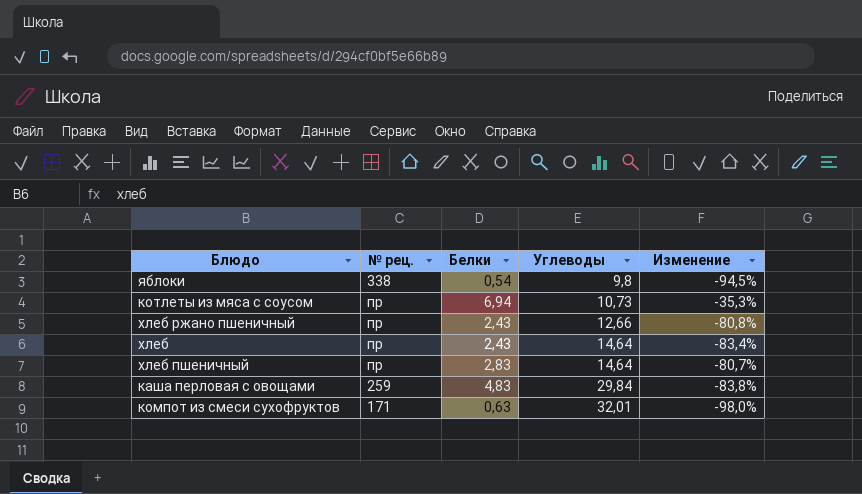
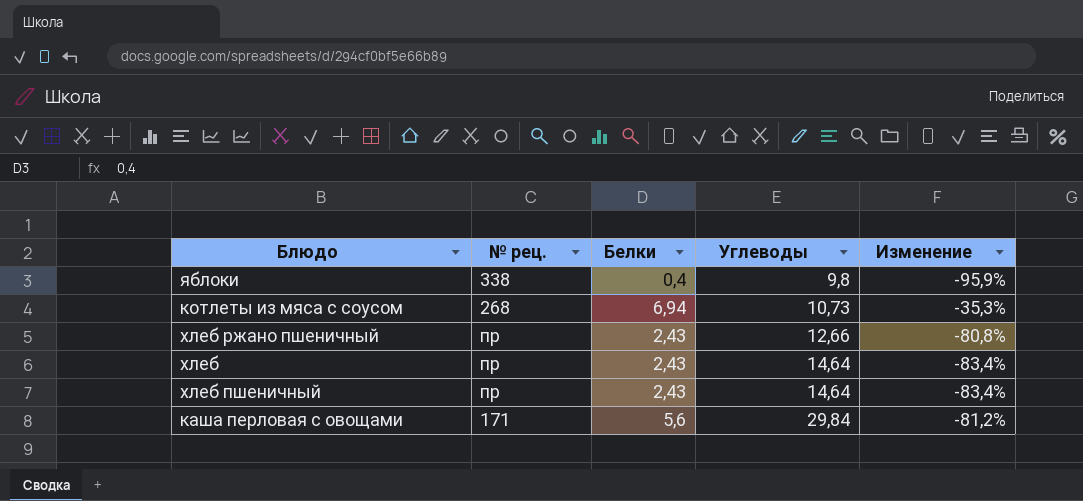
row компот из смеси сухофруктов: 171 | 0,63 | 32,01 | -98,0% -> none
яблоки | Белки: 0,54 -> 0,4
яблоки | Изменение: -94,5% -> -95,9%
котлеты из мяса с соусом | № рец.: пр -> 268
хлеб пшеничный | Белки: 2,83 -> 2,43
хлеб пшеничный | Изменение: -80,7% -> -83,4%
каша перловая с овощами | № рец.: 259 -> 171
каша перловая с овощами | Белки: 4,83 -> 5,6
каша перловая с овощами | Изменение: -83,8% -> -81,2%

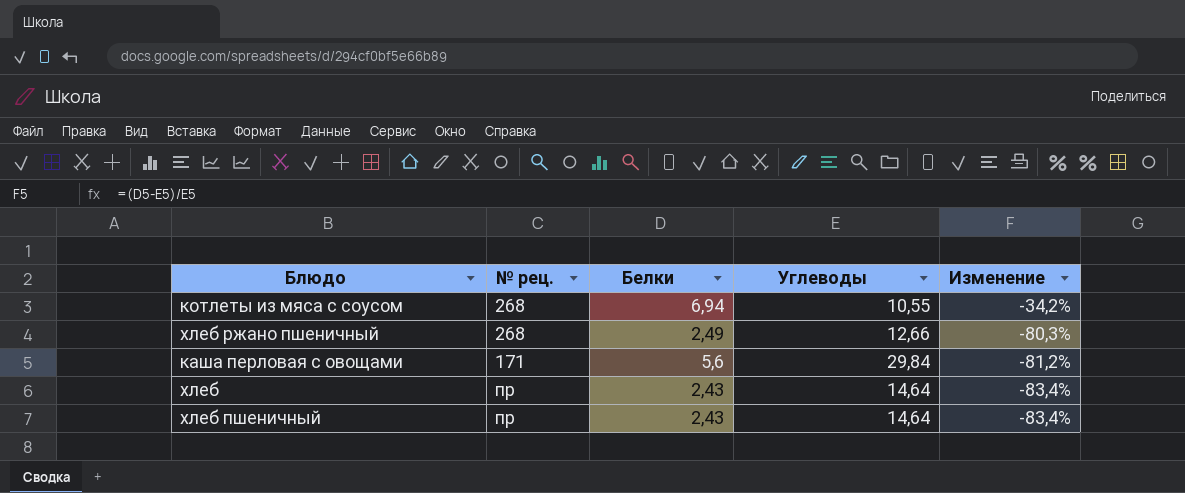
row order: Углеводы ascending -> Изменение descending
row яблоки: 338 | 0,4 | 9,8 | -95,9% -> none
котлеты из мяса с соусом | Углеводы: 10,73 -> 10,55
котлеты из мяса с соусом | Изменение: -35,3% -> -34,2%
хлеб ржано пшеничный | № рец.: пр -> 268
хлеб ржано пшеничный | Белки: 2,43 -> 2,49
хлеб ржано пшеничный | Изменение: -80,8% -> -80,3%

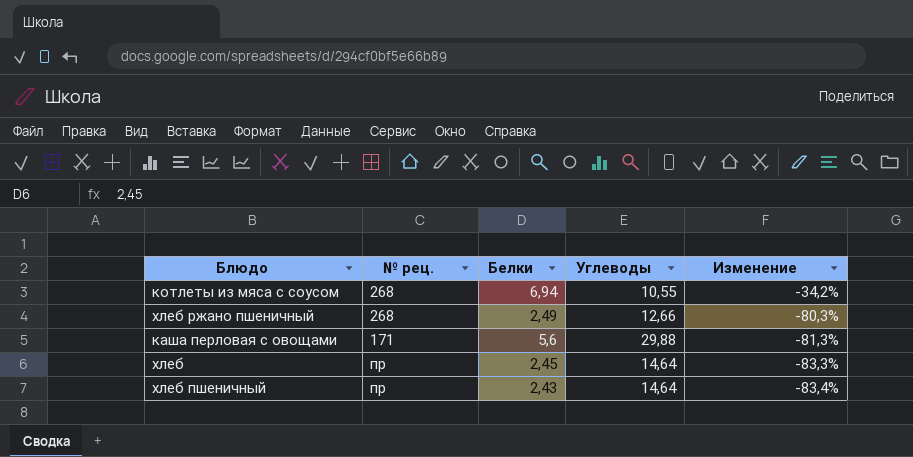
каша перловая с овощами | Углеводы: 29,84 -> 29,88
каша перловая с овощами | Изменение: -81,2% -> -81,3%
хлеб | Белки: 2,43 -> 2,45
хлеб | Изменение: -83,4% -> -83,3%

